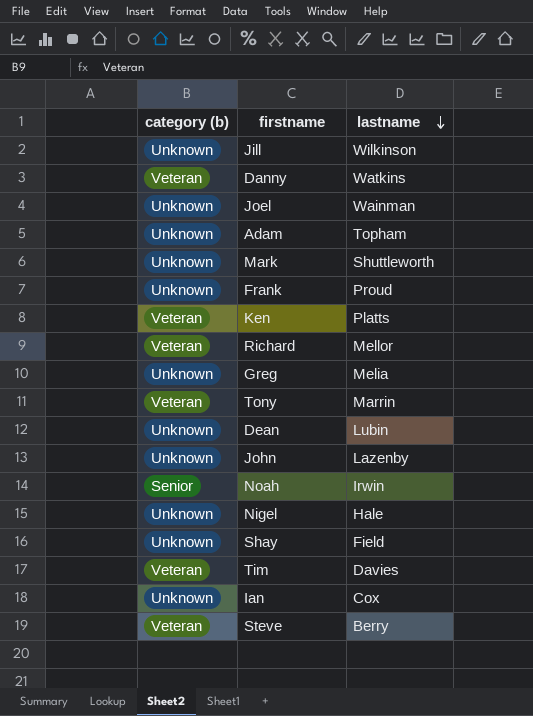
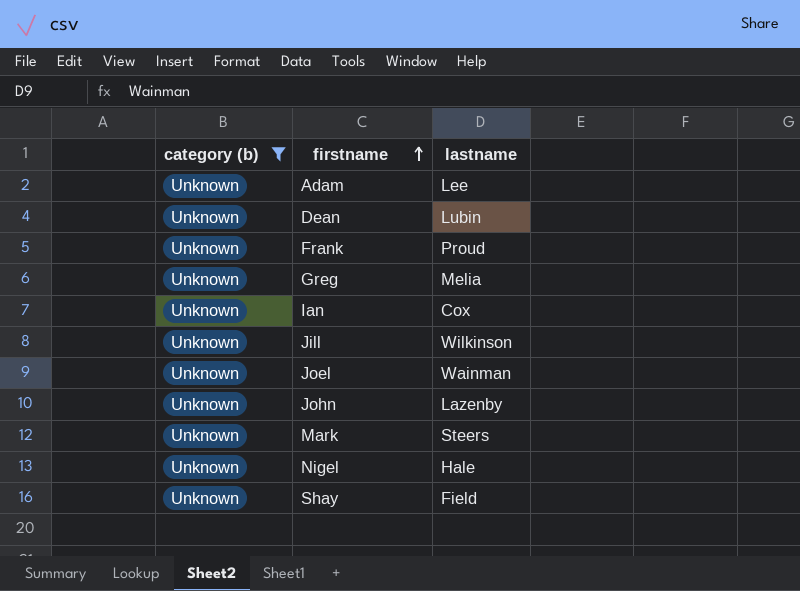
filter: none -> category (b) = Unknown
row order: lastname descending -> firstname ascending
Adam | lastname: Topham -> Lee
Mark | lastname: Shuttleworth -> Steers

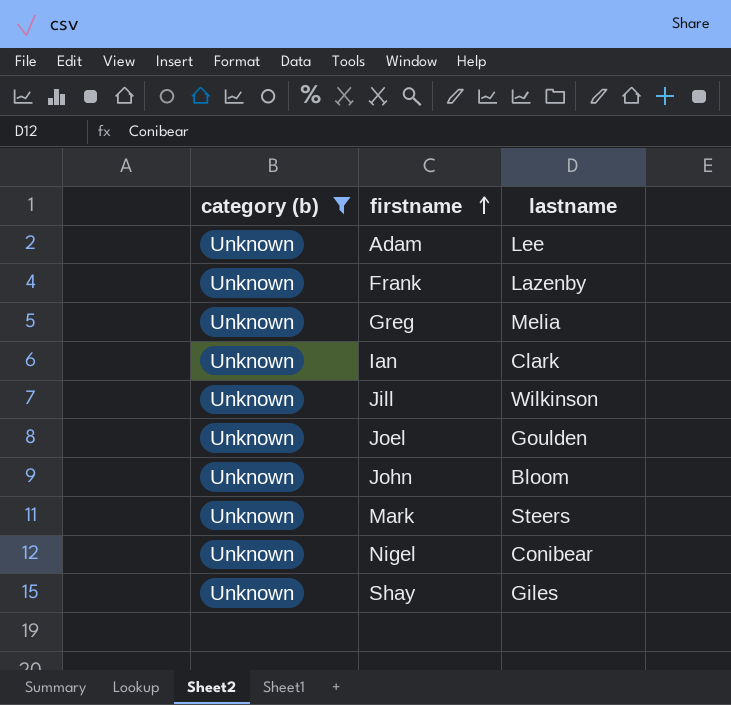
row Dean: Unknown | Lubin -> none
Frank | lastname: Proud -> Lazenby
Ian | lastname: Cox -> Clark
Joel | lastname: Wainman -> Goulden
John | lastname: Lazenby -> Bloom
Nigel | lastname: Hale -> Conibear
Shay | lastname: Field -> Giles

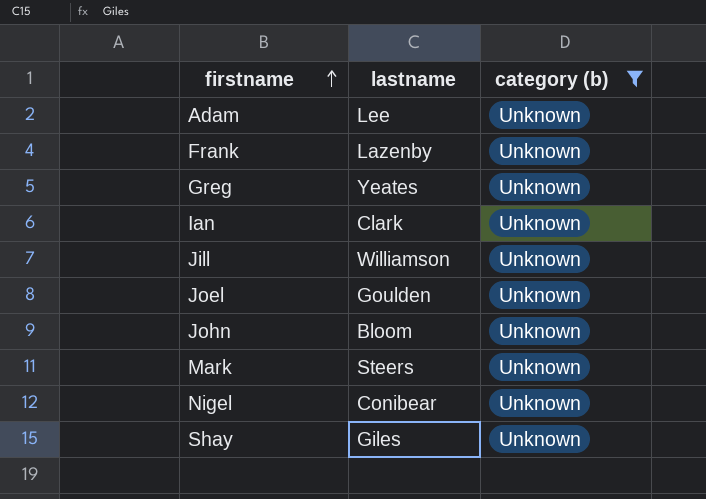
column category (b) | position: 1 -> 3
Greg | lastname: Melia -> Yeates
Jill | lastname: Wilkinson -> Williamson

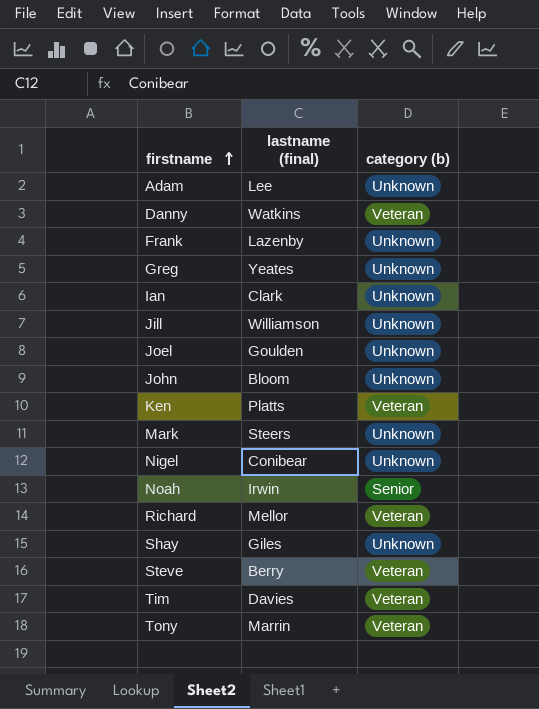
filter: category (b) = Unknown -> none
column name: lastname -> lastname (final)

